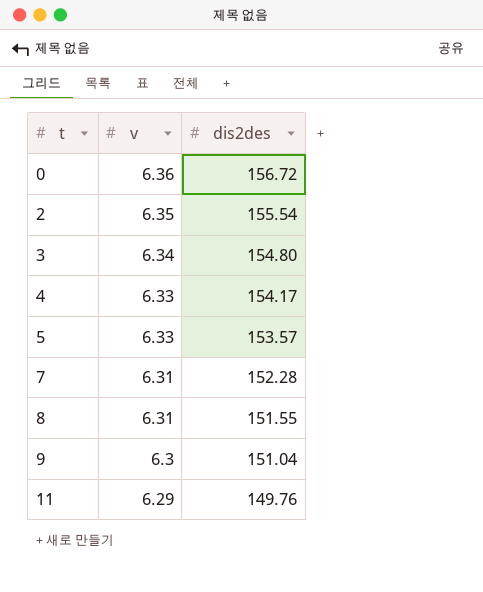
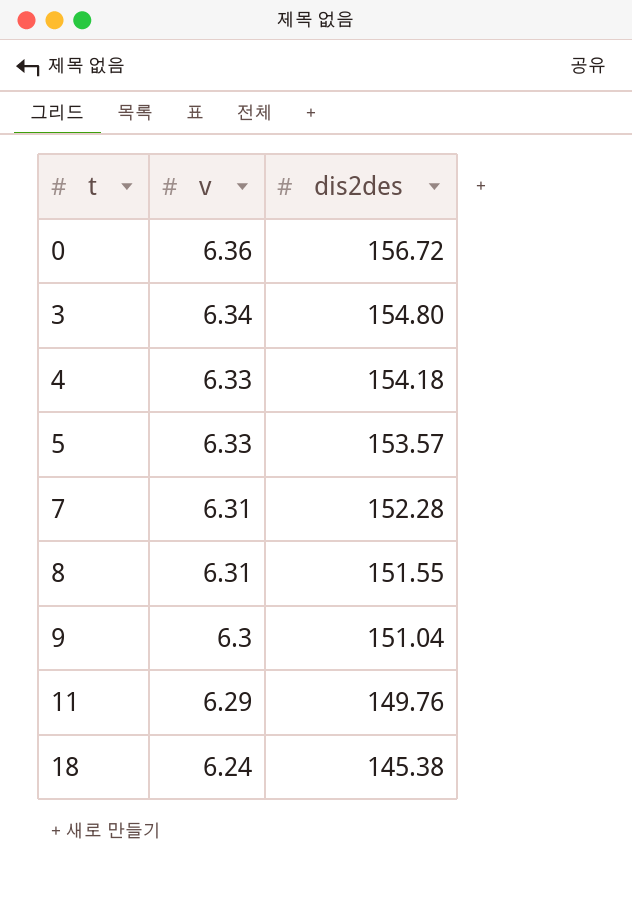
row 2: 6.35 | 155.54 -> none
4 | dis2des: 154.17 -> 154.18
row 18: none -> 6.24 | 145.38

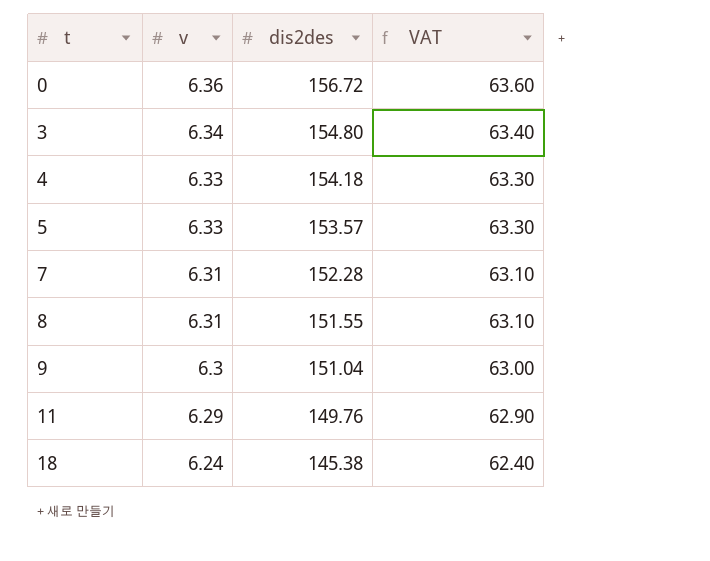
column VAT | formula: none -> [v] * 10

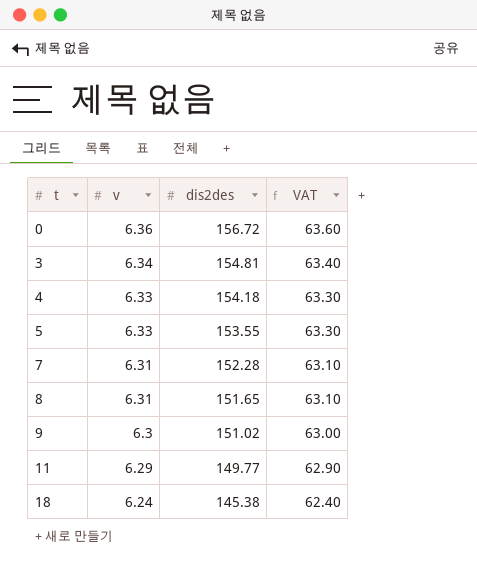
3 | dis2des: 154.80 -> 154.81
5 | dis2des: 153.57 -> 153.55
8 | dis2des: 151.55 -> 151.65
9 | dis2des: 151.04 -> 151.02
11 | dis2des: 149.76 -> 149.77

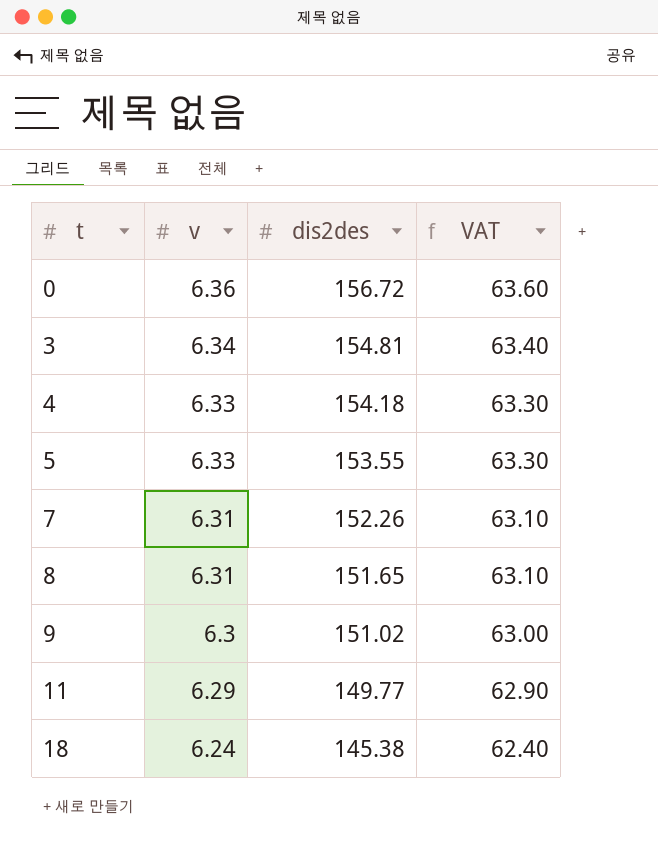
7 | dis2des: 152.28 -> 152.26

